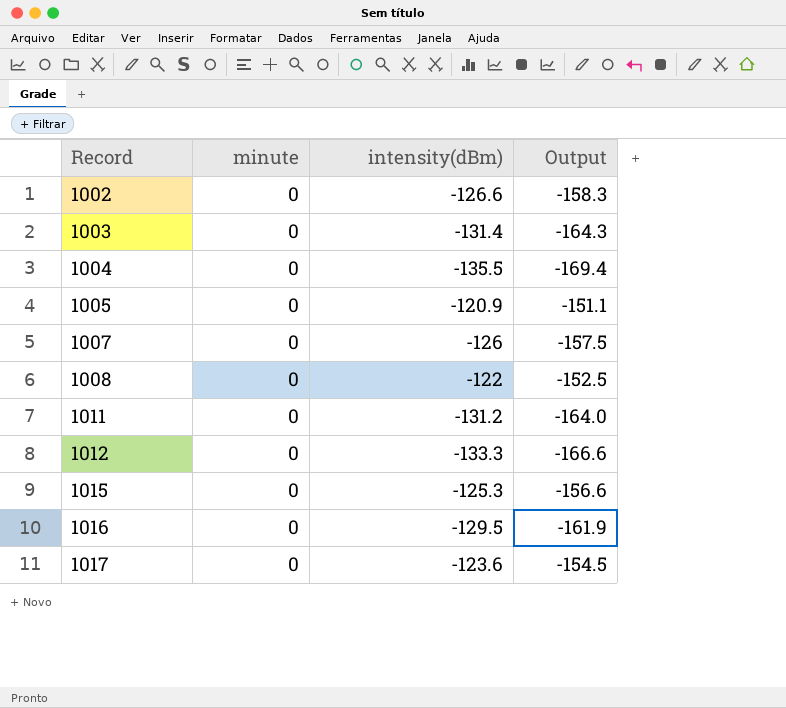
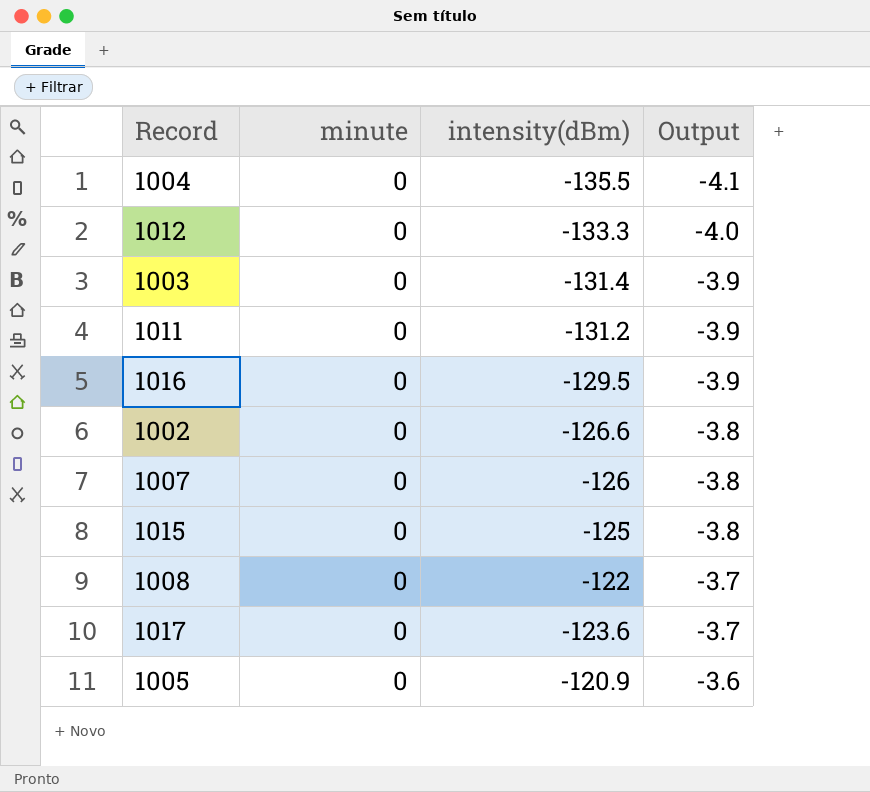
row order: Record ascending -> Output ascending
column Output | formula: [intensity(dBm)] * 1.25 -> [intensity(dBm)] * 0.03
1015 | intensity(dBm): -125.3 -> -125

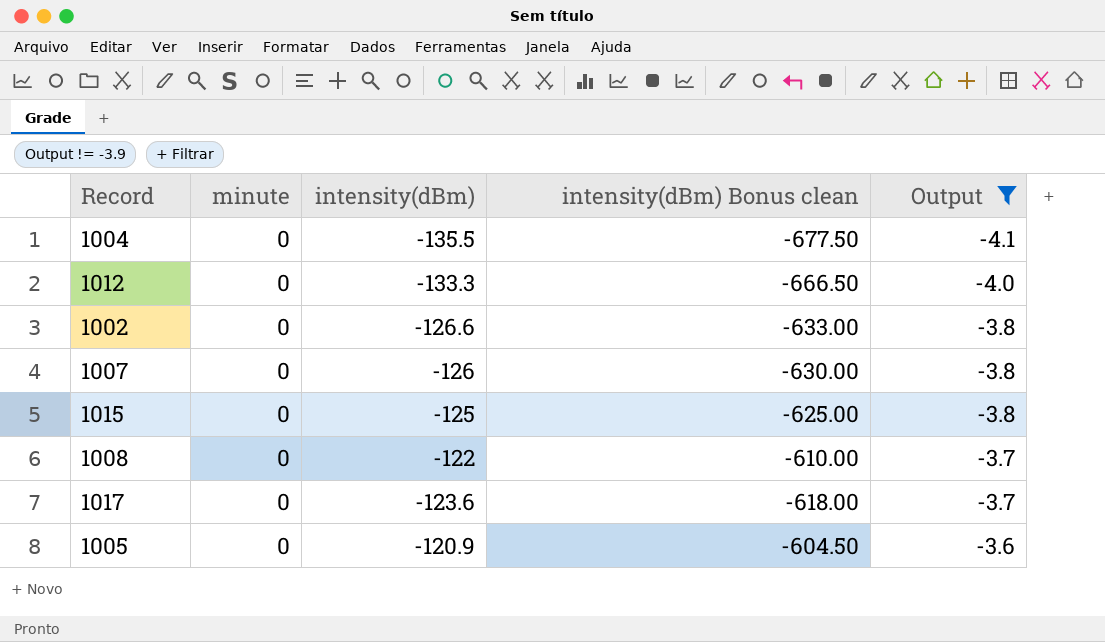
filter: none -> Output != -3.9
column intensity(dBm) Bonus clean | formula: none -> [intensity(dBm)] * 5

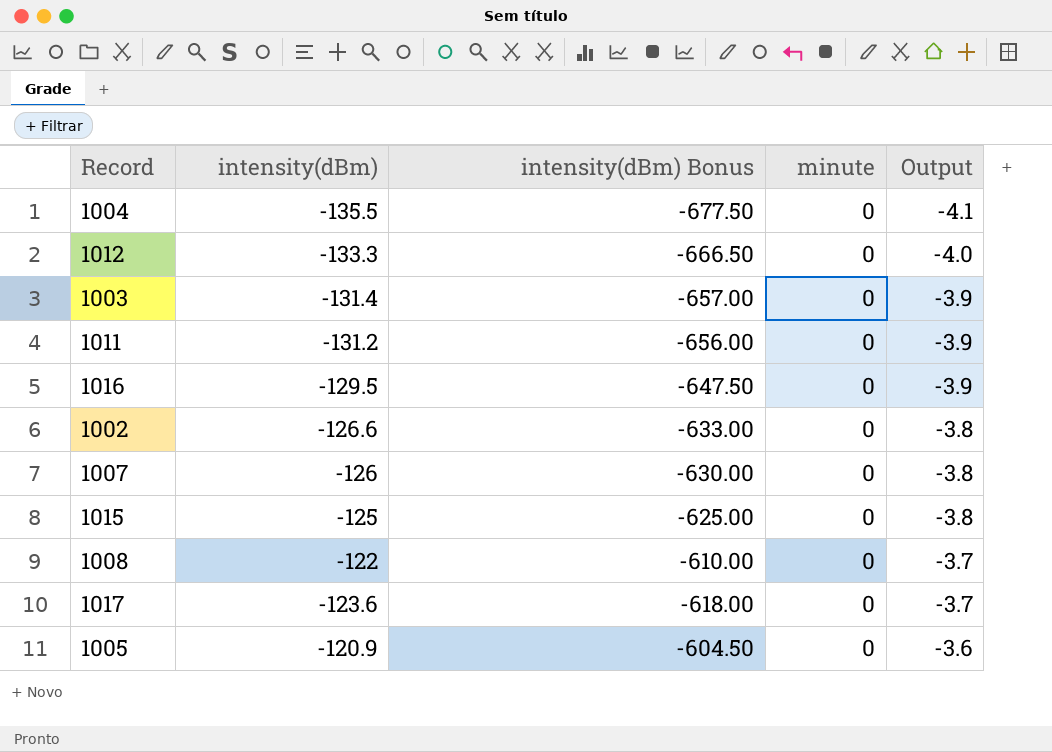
filter: Output != -3.9 -> none
column name: intensity(dBm) Bonus clean -> intensity(dBm) Bonus
column minute | position: 2 -> 4

